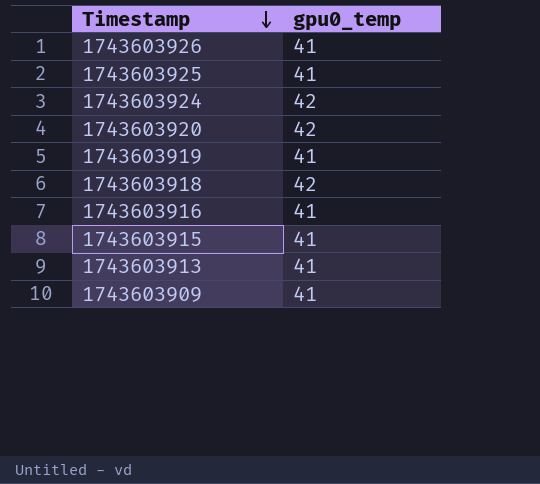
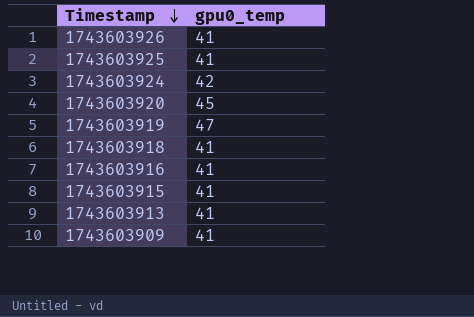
1743603920 | gpu0_temp: 42 -> 45
1743603919 | gpu0_temp: 41 -> 47
1743603918 | gpu0_temp: 42 -> 41

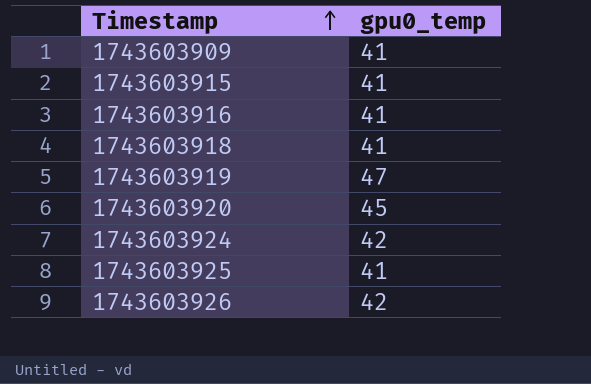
row order: Timestamp descending -> Timestamp ascending
row 1743603913: 41 -> none
1743603926 | gpu0_temp: 41 -> 42

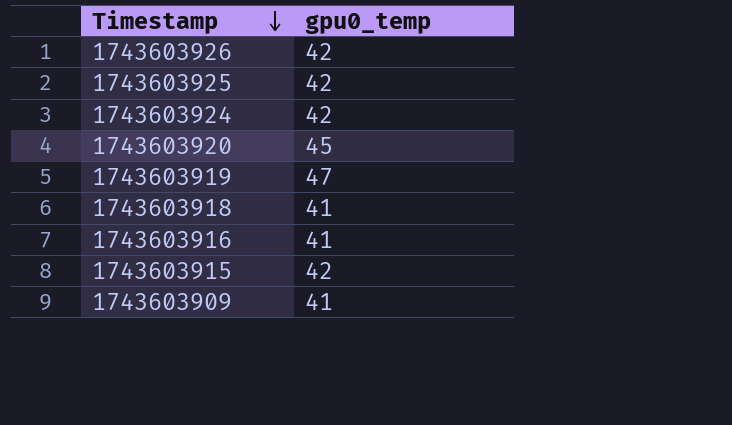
row order: Timestamp ascending -> Timestamp descending
1743603925 | gpu0_temp: 41 -> 42
1743603915 | gpu0_temp: 41 -> 42

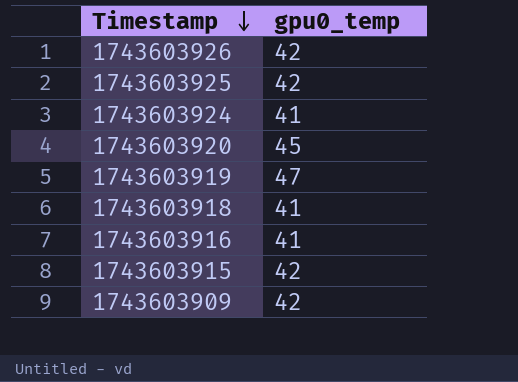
1743603924 | gpu0_temp: 42 -> 41
1743603909 | gpu0_temp: 41 -> 42

